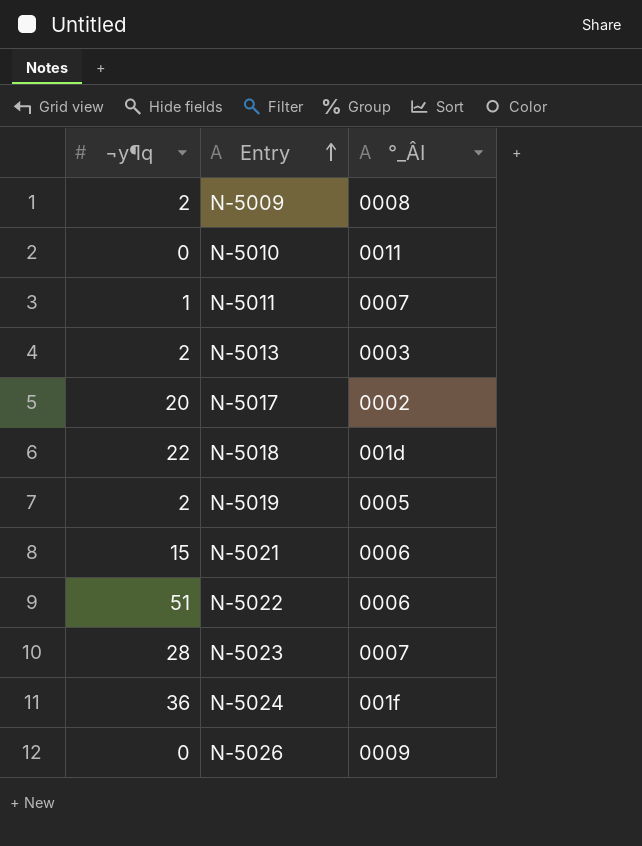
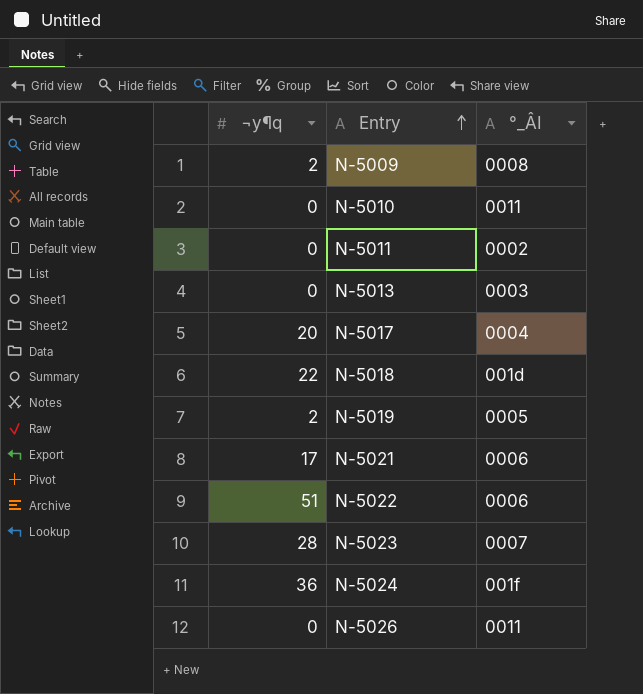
N-5011 | ¬y¶q: 1 -> 0
N-5011 | °_ÂI: 0007 -> 0002
N-5013 | ¬y¶q: 2 -> 0
N-5017 | °_ÂI: 0002 -> 0004
N-5021 | ¬y¶q: 15 -> 17
N-5026 | °_ÂI: 0009 -> 0011

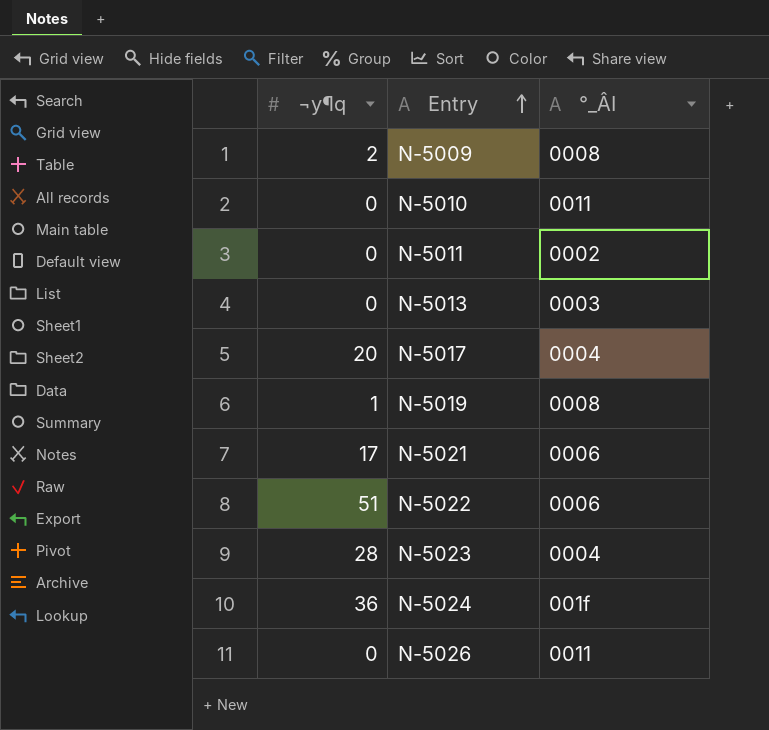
row N-5018: 22 | 001d -> none
N-5019 | ¬y¶q: 2 -> 1
N-5019 | °_ÂI: 0005 -> 0008
N-5023 | °_ÂI: 0007 -> 0004

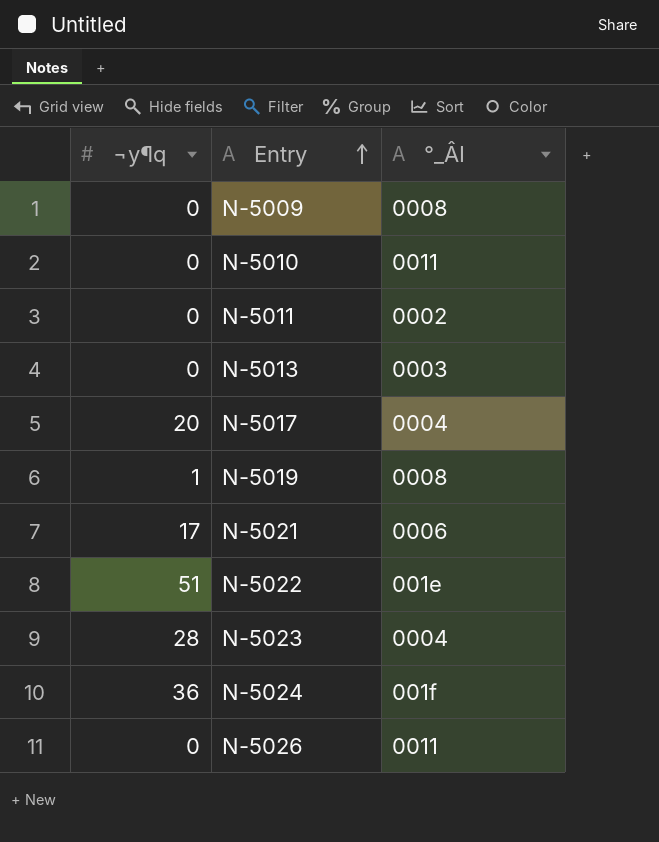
N-5009 | ¬y¶q: 2 -> 0
N-5022 | °_ÂI: 0006 -> 001e

